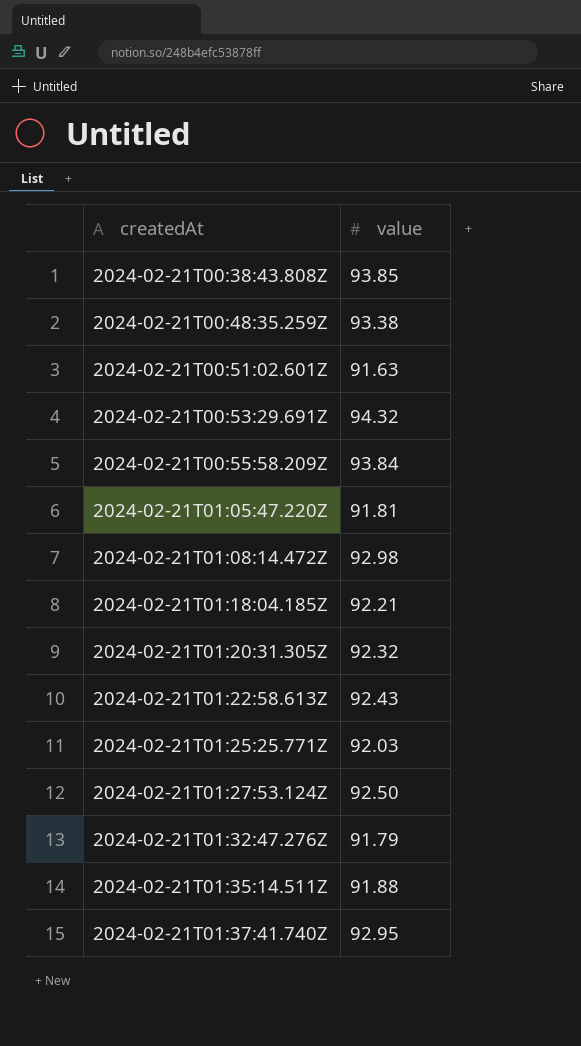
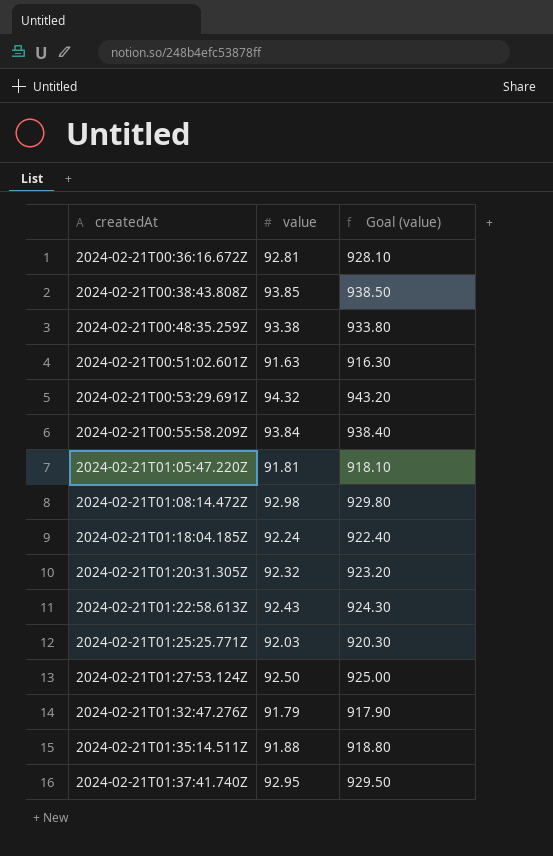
column Goal (value) | formula: none -> [value] * 10
row 2024-02-21T00:36:16.672Z: none -> 92.81 | 928.10
2024-02-21T01:18:04.185Z | value: 92.21 -> 92.24

